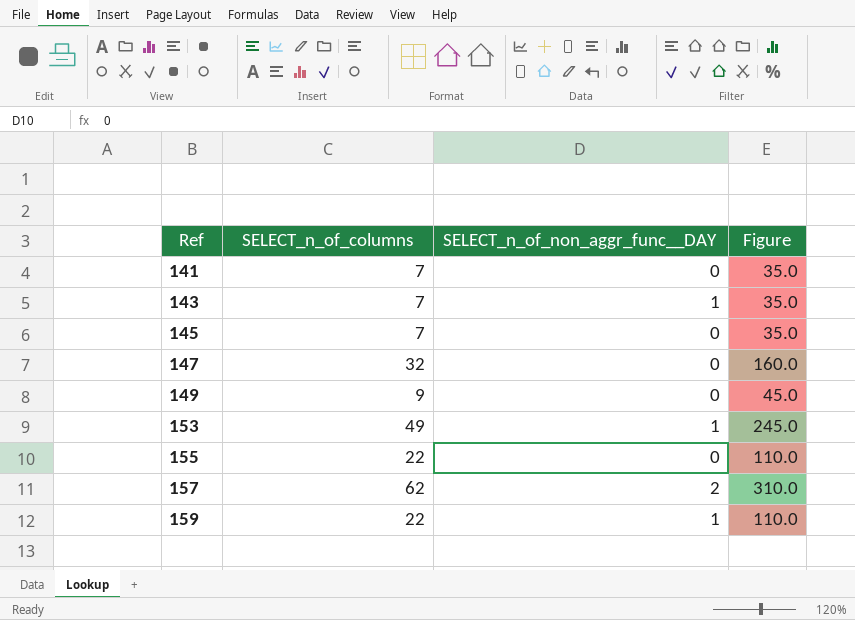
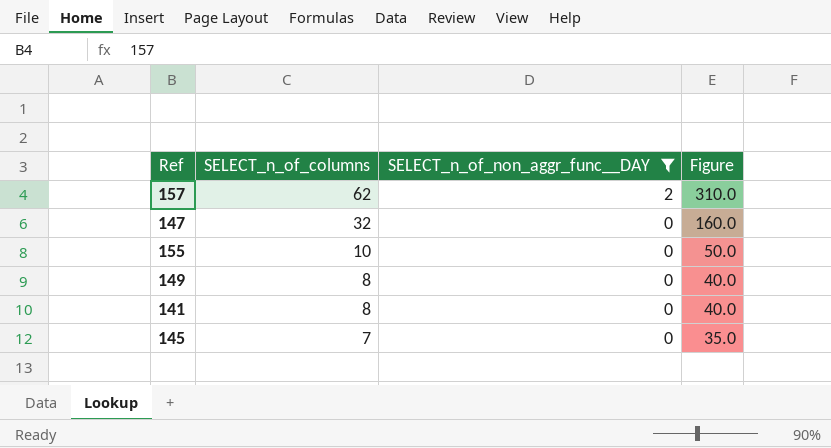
filter: none -> SELECT_n_of_non_aggr_func__DAY != 1
row order: Ref ascending -> SELECT_n_of_columns descending
155 | SELECT_n_of_columns: 22 -> 10
155 | Figure: 110.0 -> 50.0
149 | SELECT_n_of_columns: 9 -> 8
149 | Figure: 45.0 -> 40.0
141 | SELECT_n_of_columns: 7 -> 8
141 | Figure: 35.0 -> 40.0

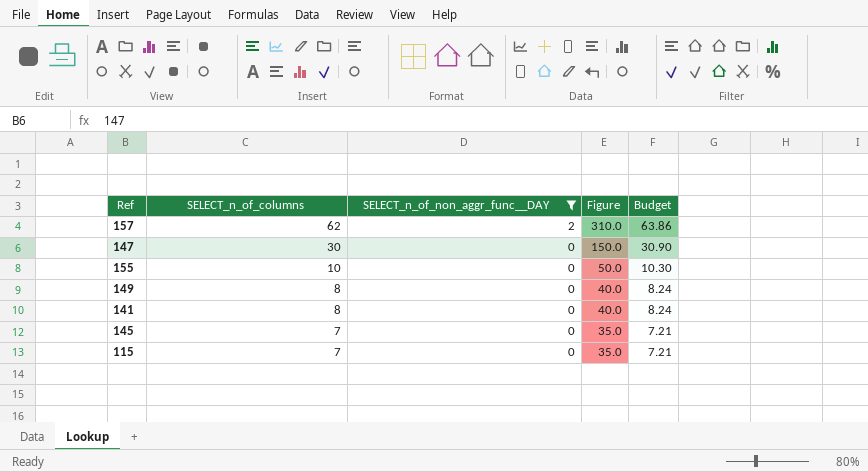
column Budget | formula: none -> [SELECT_n_of_columns] * 1.03
147 | SELECT_n_of_columns: 32 -> 30
147 | Figure: 160.0 -> 150.0
row 115: none -> 7 | 0 | 35.0 | 7.21

